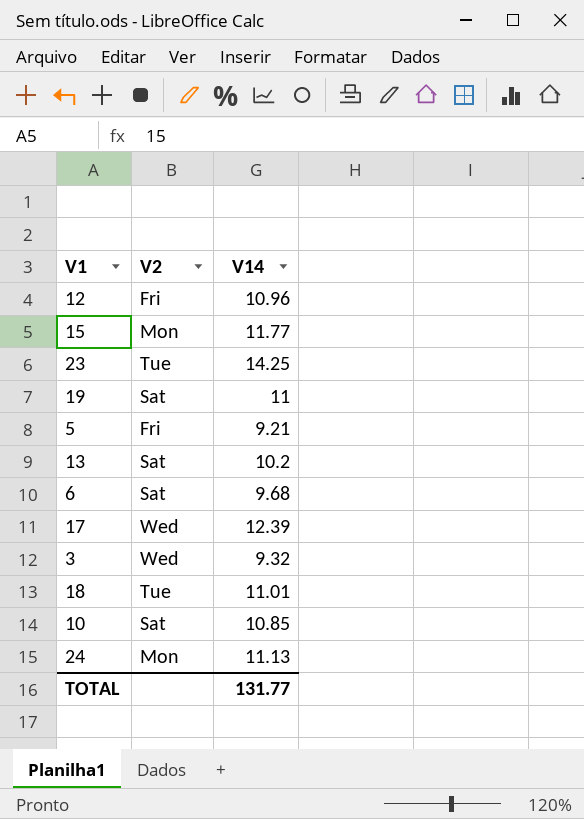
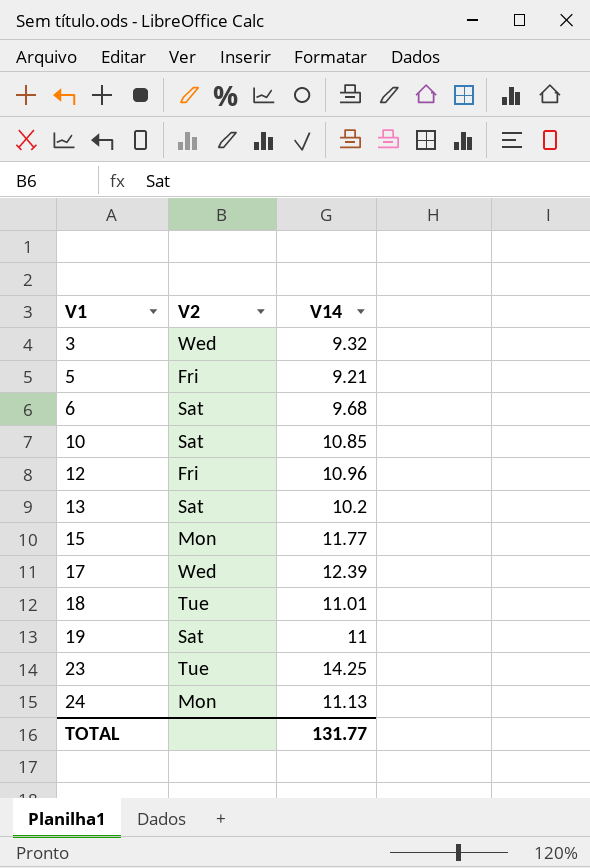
row order: none -> V1 ascending

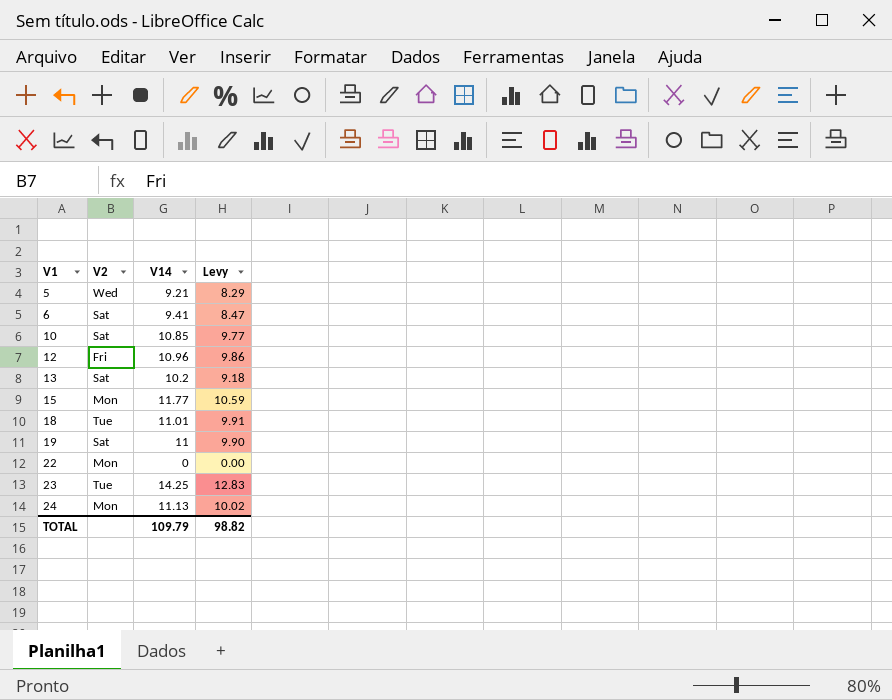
column Levy | formula: none -> [V14] * 0.9
row 3: Wed | 9.32 -> none
row 17: Wed | 12.39 -> none
5 | V2: Fri -> Wed
6 | V14: 9.68 -> 9.41
row 22: none -> Mon | 0 | 0.00
TOTAL | V14: 131.77 -> 109.79

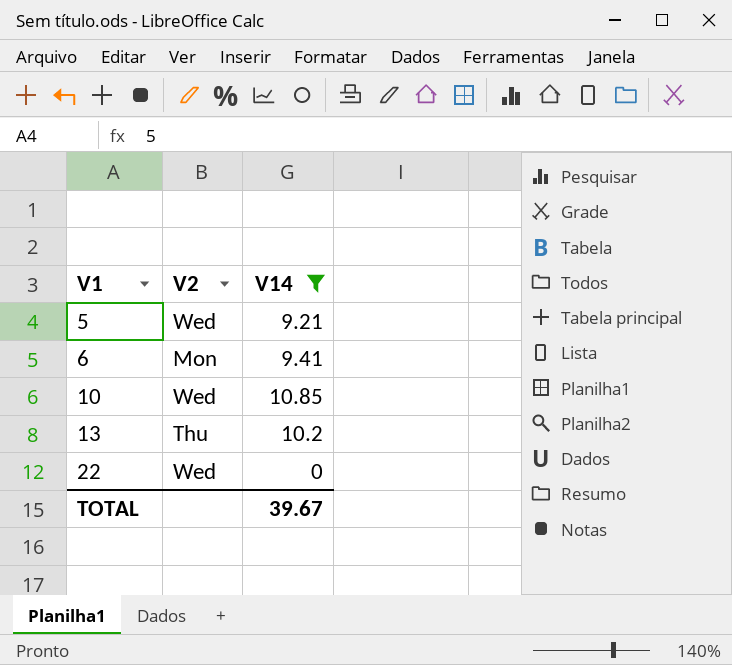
filter: none -> V14 <= 10.85
column Levy | formula: [V14] * 0.9 -> none
6 | V2: Sat -> Mon
10 | V2: Sat -> Wed
13 | V2: Sat -> Thu
22 | V2: Mon -> Wed
TOTAL | V14: 109.79 -> 39.67

